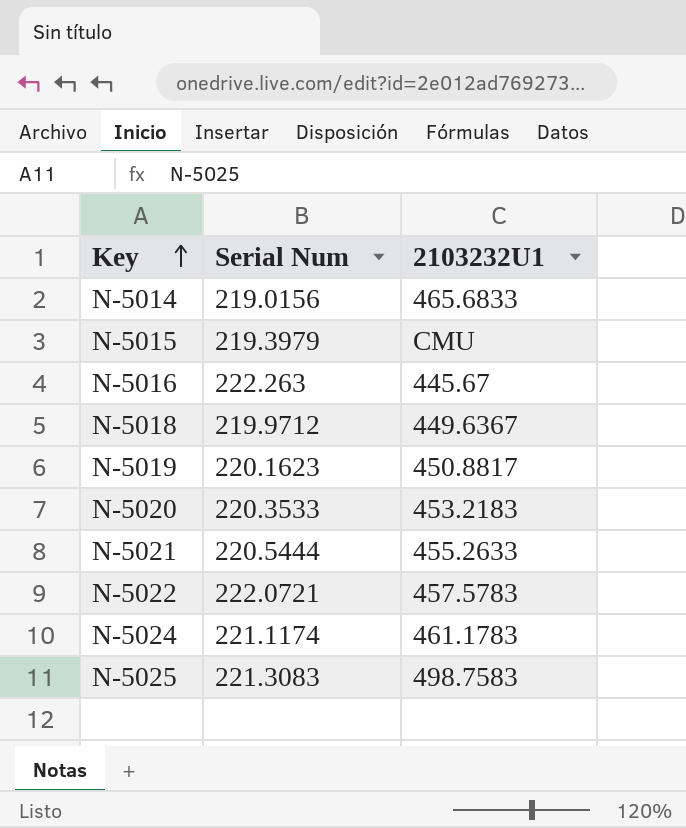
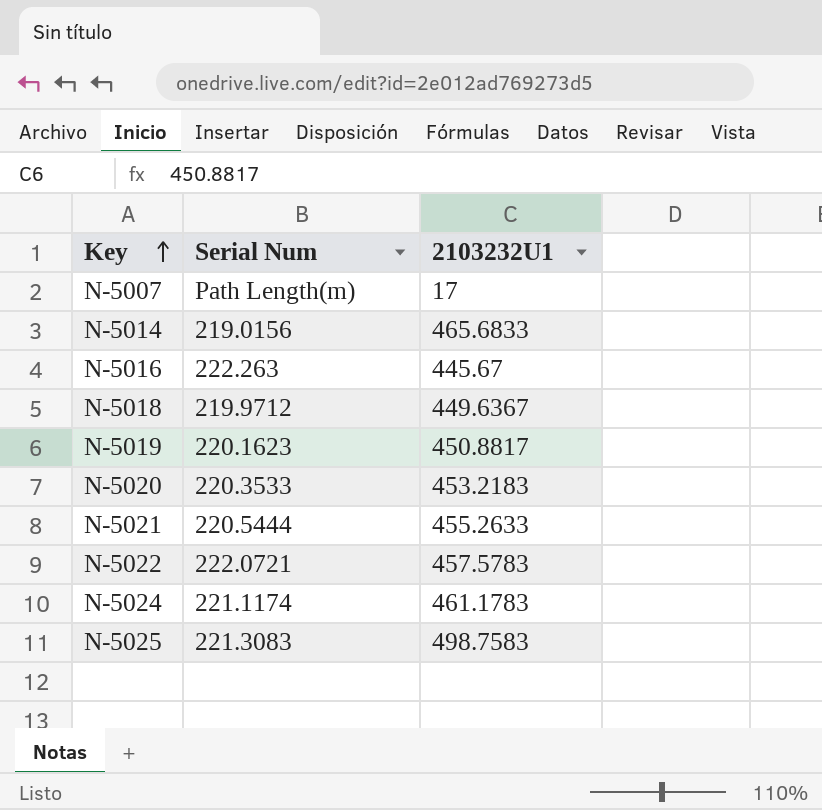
row N-5015: 219.3979 | CMU -> none
row N-5007: none -> Path Length(m) | 17

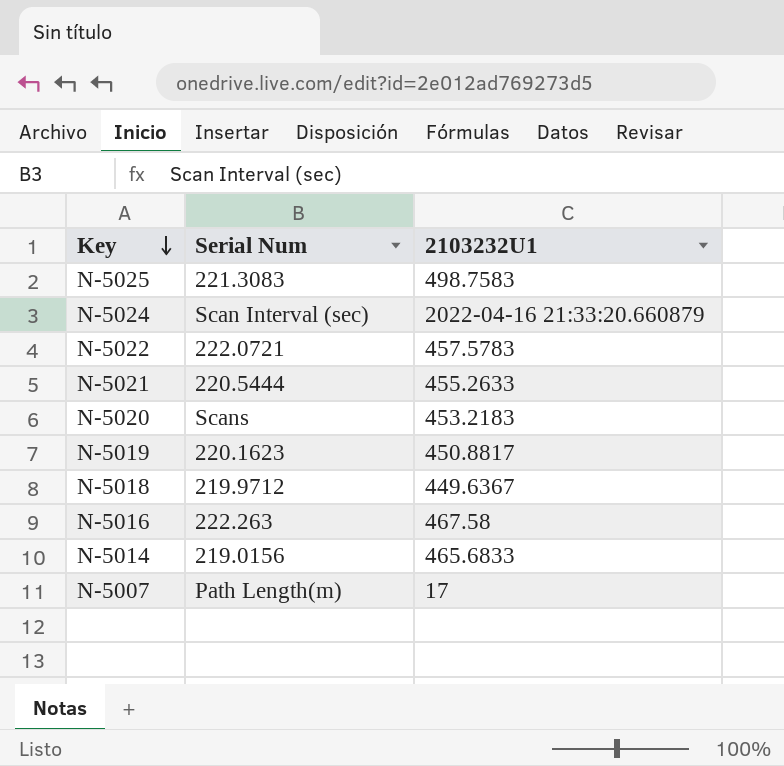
row order: Key ascending -> Key descending
N-5024 | Serial Num: 221.1174 -> Scan Interval (sec)
N-5024 | 2103232U1: 461.1783 -> 2022-04-16 21:33:20.660879
N-5020 | Serial Num: 220.3533 -> Scans
N-5016 | 2103232U1: 445.67 -> 467.58

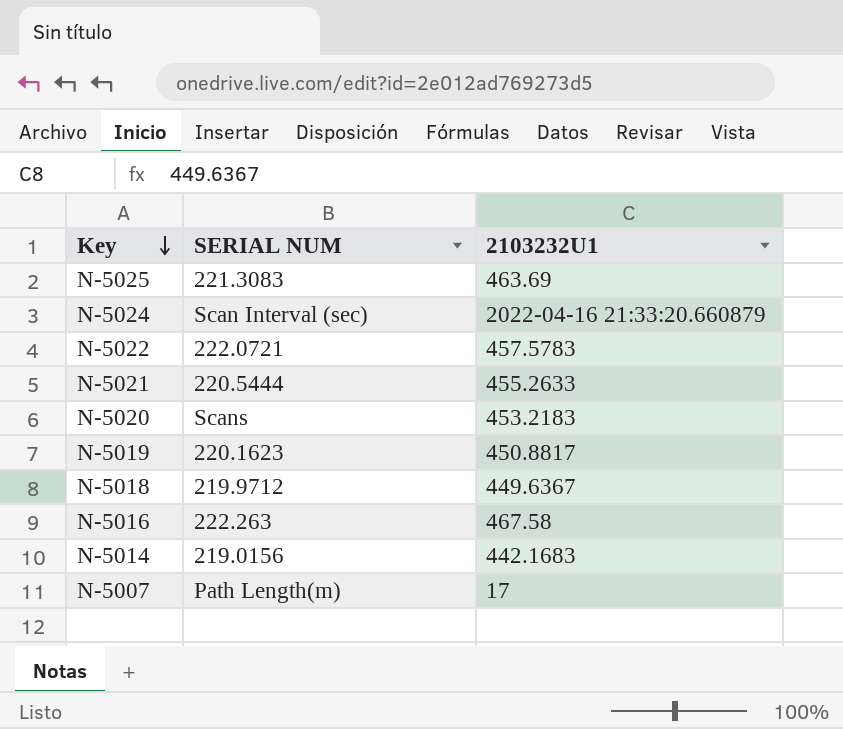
column name: Serial Num -> SERIAL NUM
N-5025 | 2103232U1: 498.7583 -> 463.69
N-5014 | 2103232U1: 465.6833 -> 442.1683

